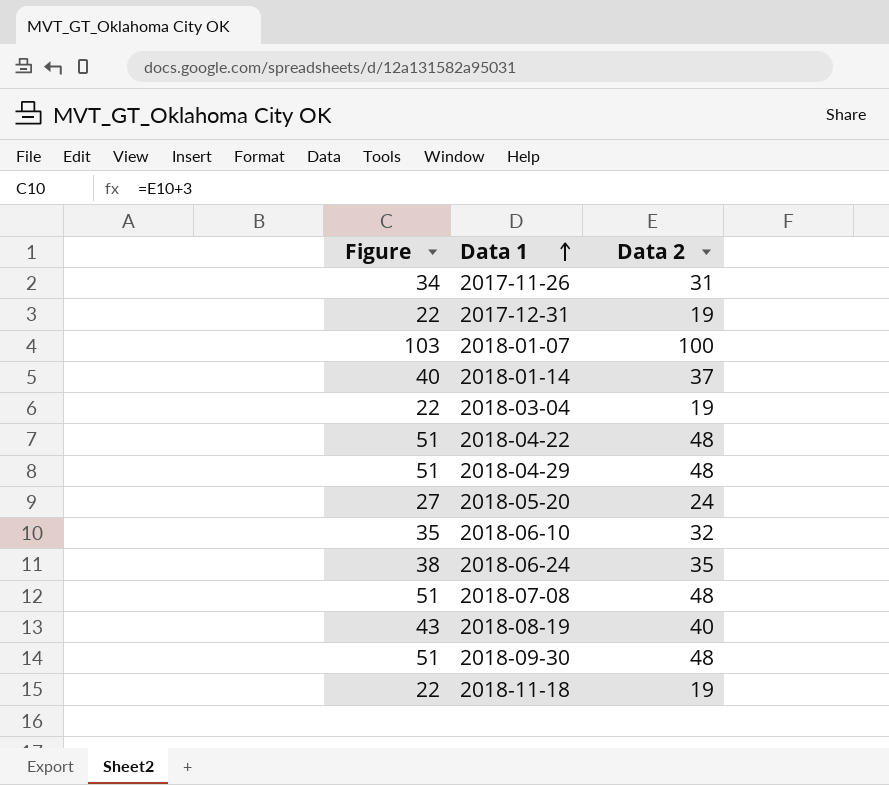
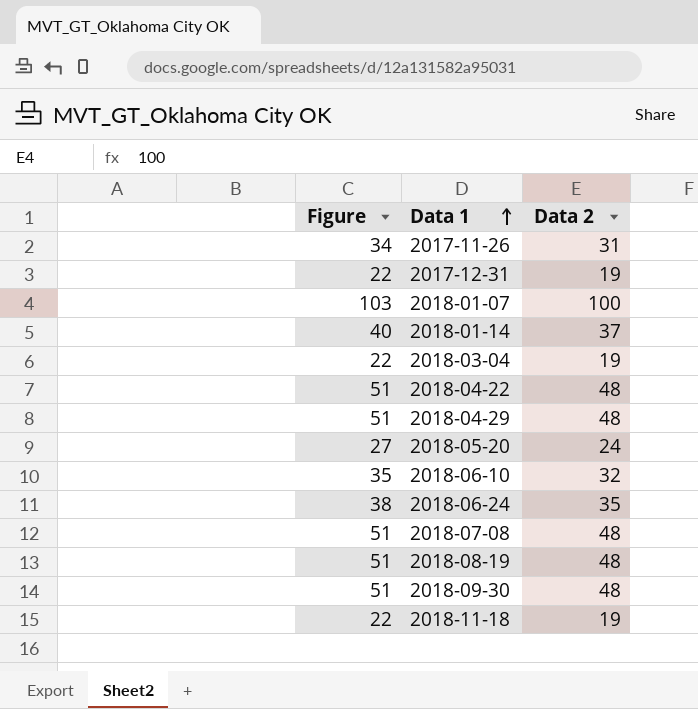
2018-08-19 | Figure: 43 -> 51
2018-08-19 | Data 2: 40 -> 48

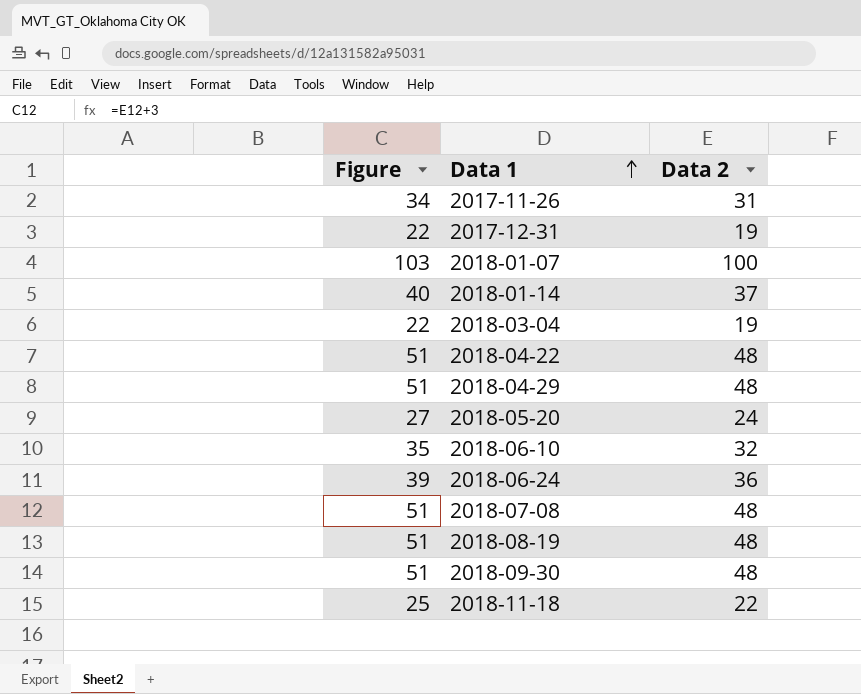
2018-06-24 | Figure: 38 -> 39
2018-06-24 | Data 2: 35 -> 36
2018-11-18 | Figure: 22 -> 25
2018-11-18 | Data 2: 19 -> 22

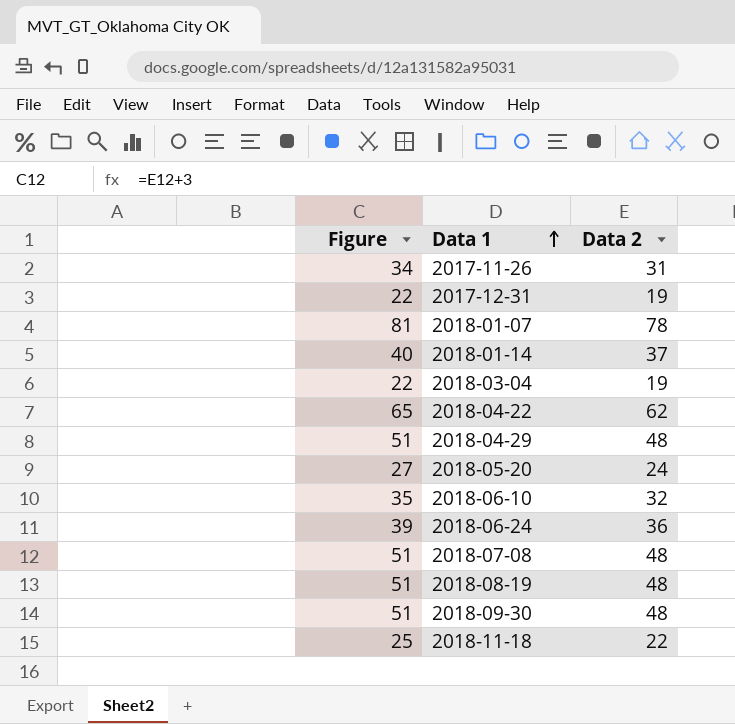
2018-01-07 | Figure: 103 -> 81
2018-01-07 | Data 2: 100 -> 78
2018-04-22 | Figure: 51 -> 65
2018-04-22 | Data 2: 48 -> 62

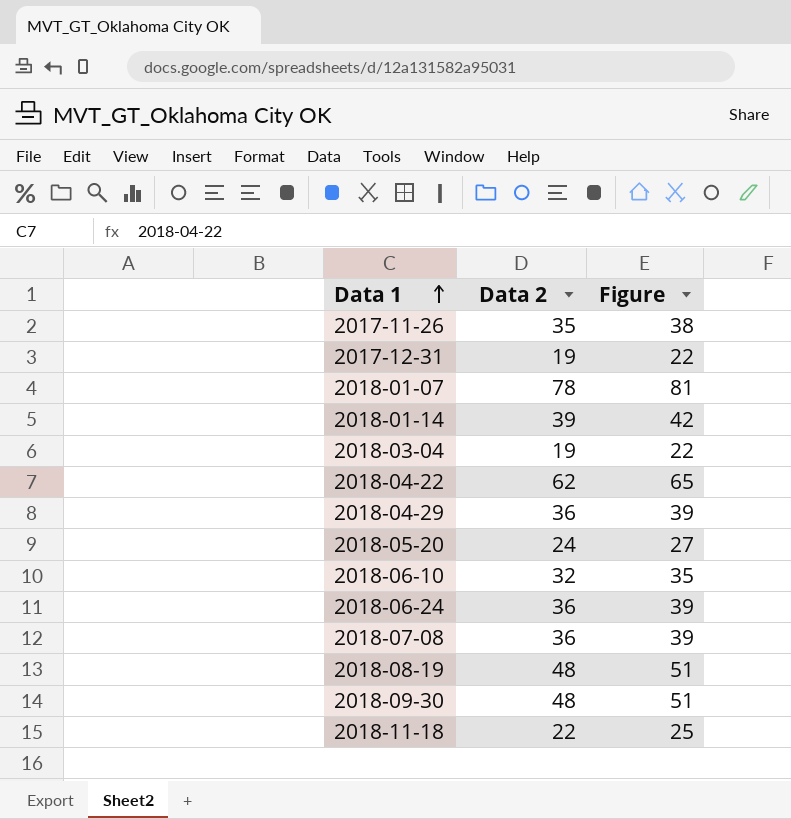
column Figure | position: 1 -> 3
2017-11-26 | Data 2: 31 -> 35
2017-11-26 | Figure: 34 -> 38
2018-01-14 | Data 2: 37 -> 39
2018-01-14 | Figure: 40 -> 42
2018-04-29 | Data 2: 48 -> 36
2018-04-29 | Figure: 51 -> 39
2018-07-08 | Data 2: 48 -> 36
2018-07-08 | Figure: 51 -> 39

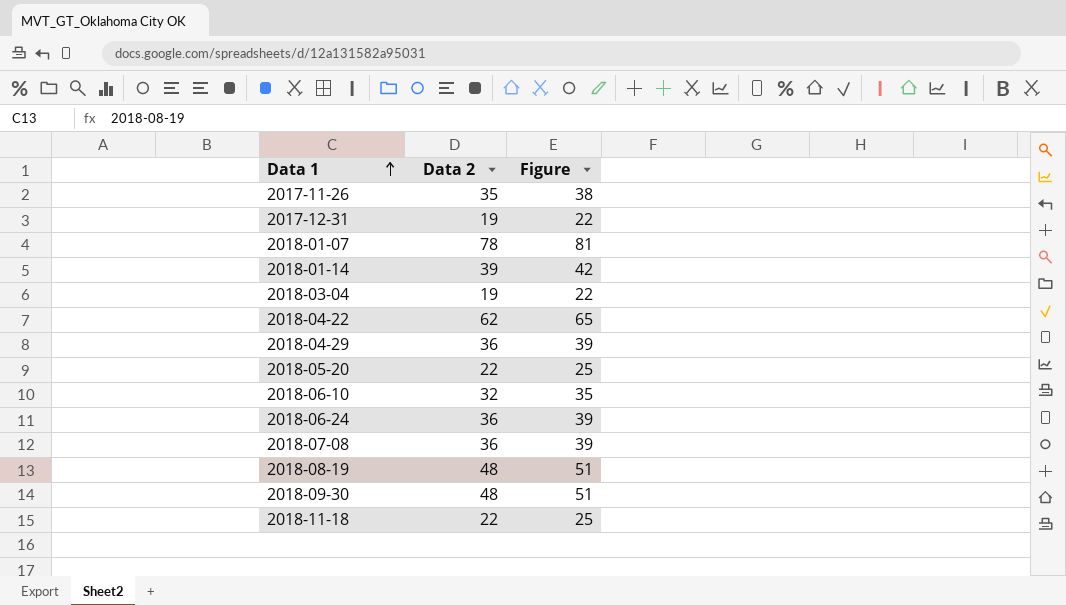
2018-05-20 | Data 2: 24 -> 22
2018-05-20 | Figure: 27 -> 25

